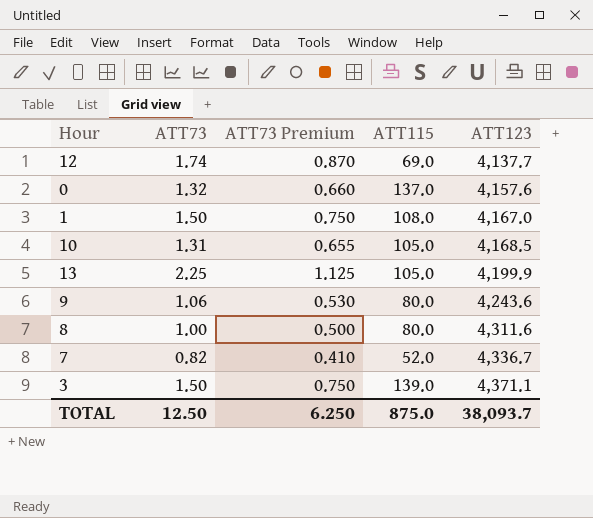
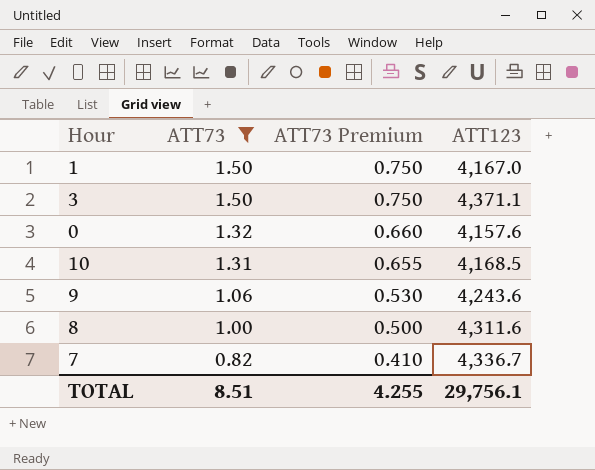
filter: none -> ATT73 <= 1.50
row order: ATT123 ascending -> ATT73 descending
column ATT115 | position: 4 -> none
TOTAL | ATT73: 12.50 -> 8.51
TOTAL | ATT73 Premium: 6.250 -> 4.255
TOTAL | ATT123: 38,093.7 -> 29,756.1

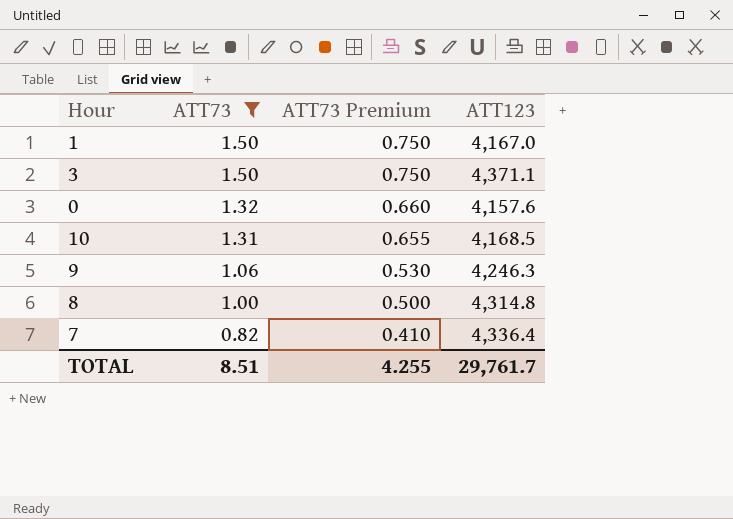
9 | ATT123: 4,243.6 -> 4,246.3
8 | ATT123: 4,311.6 -> 4,314.8
7 | ATT123: 4,336.7 -> 4,336.4
TOTAL | ATT123: 29,756.1 -> 29,761.7

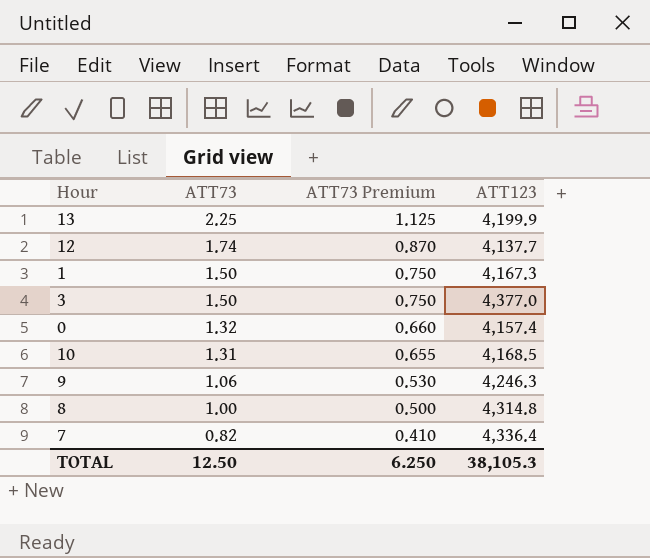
filter: ATT73 <= 1.50 -> none
1 | ATT123: 4,167.0 -> 4,167.3
3 | ATT123: 4,371.1 -> 4,377.0
0 | ATT123: 4,157.6 -> 4,157.4
TOTAL | ATT73: 8.51 -> 12.50
TOTAL | ATT73 Premium: 4.255 -> 6.250
TOTAL | ATT123: 29,761.7 -> 38,105.3

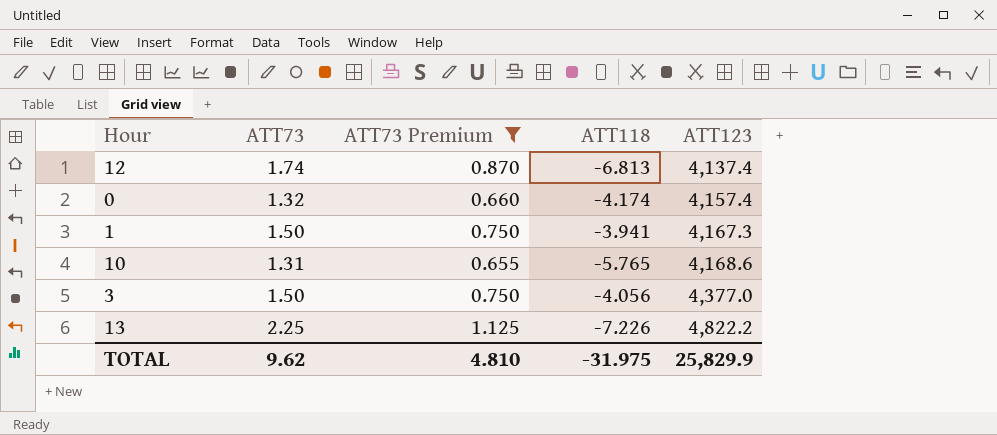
filter: none -> ATT73 Premium >= 0.655
row order: ATT73 descending -> ATT123 ascending
column ATT118 | position: none -> 4
12 | ATT123: 4,137.7 -> 4,137.4
10 | ATT123: 4,168.5 -> 4,168.6
13 | ATT123: 4,199.9 -> 4,822.2
TOTAL | ATT73: 12.50 -> 9.62
TOTAL | ATT73 Premium: 6.250 -> 4.810
TOTAL | ATT123: 38,105.3 -> 25,829.9

